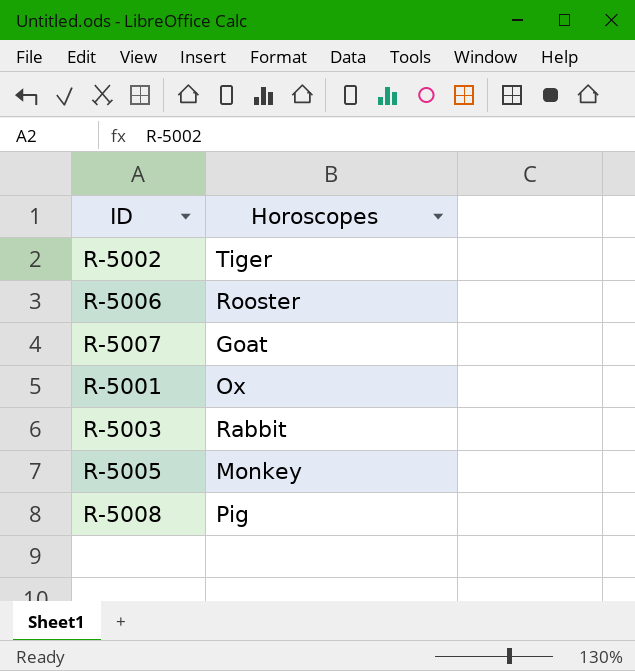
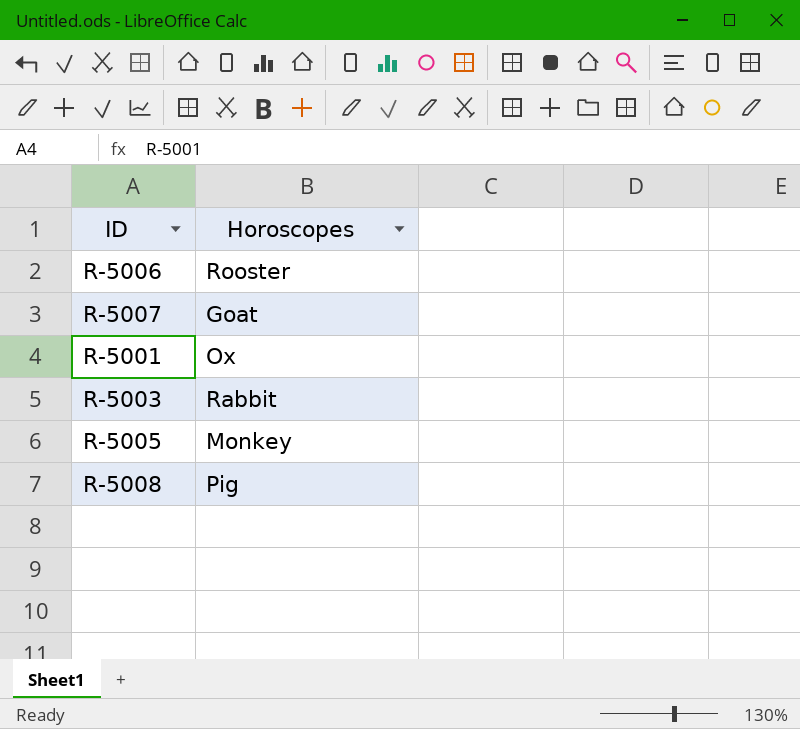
row R-5002: Tiger -> none

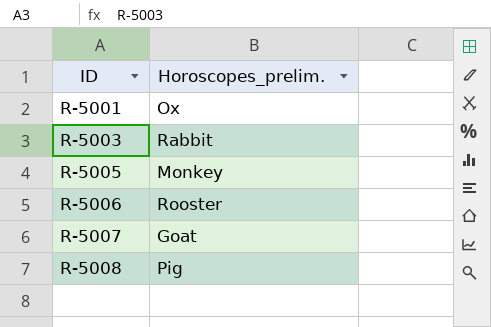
row order: none -> ID ascending
column name: Horoscopes -> Horoscopes_prelim.

